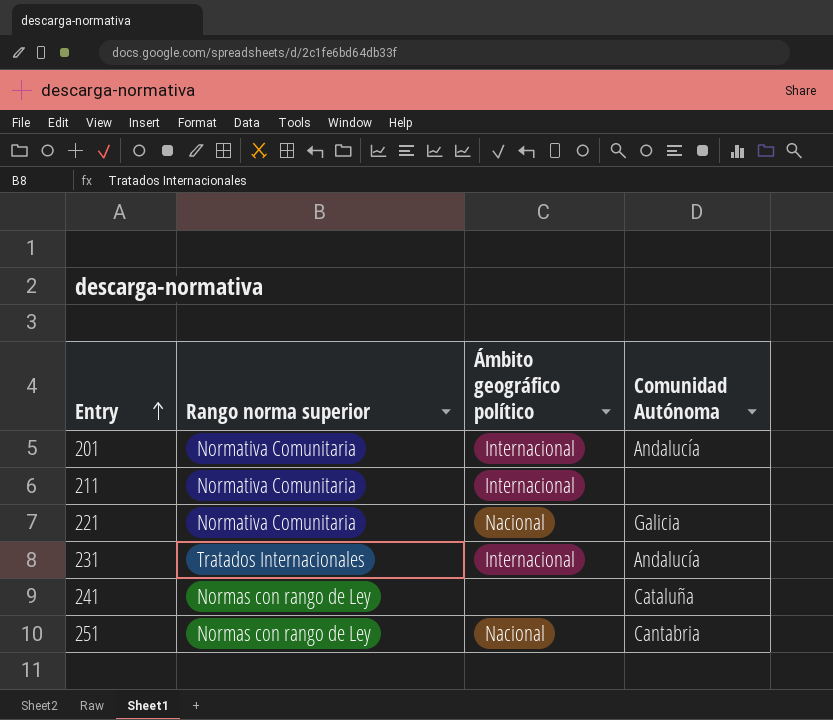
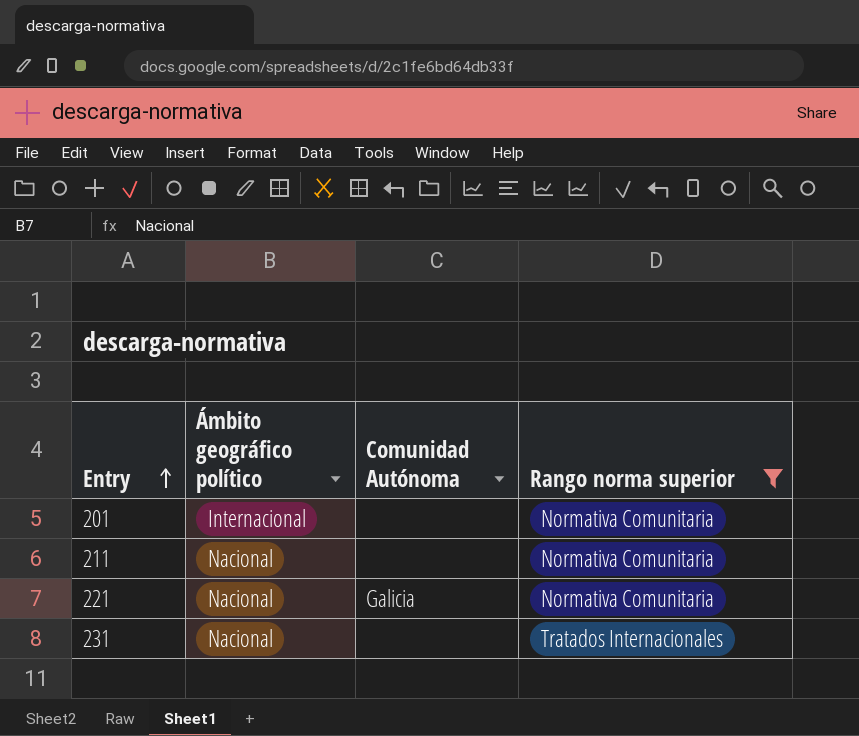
filter: none -> Rango norma superior != Normas con rango de Ley
column Rango norma superior | position: 2 -> 4
201 | Comunidad Autónoma: Andalucía -> none
211 | Ámbito geográfico político: Internacional -> Nacional
231 | Ámbito geográfico político: Internacional -> Nacional
231 | Comunidad Autónoma: Andalucía -> none

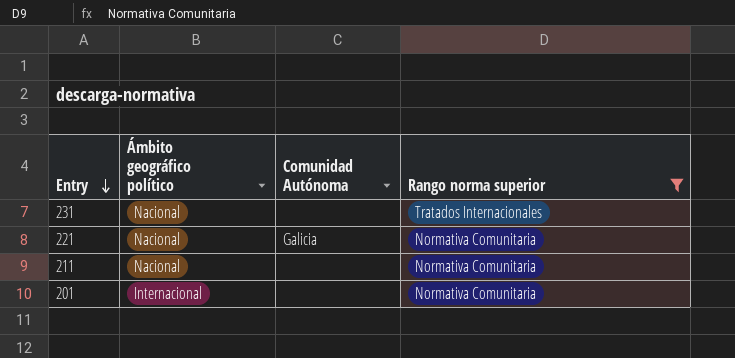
row order: Entry ascending -> Entry descending

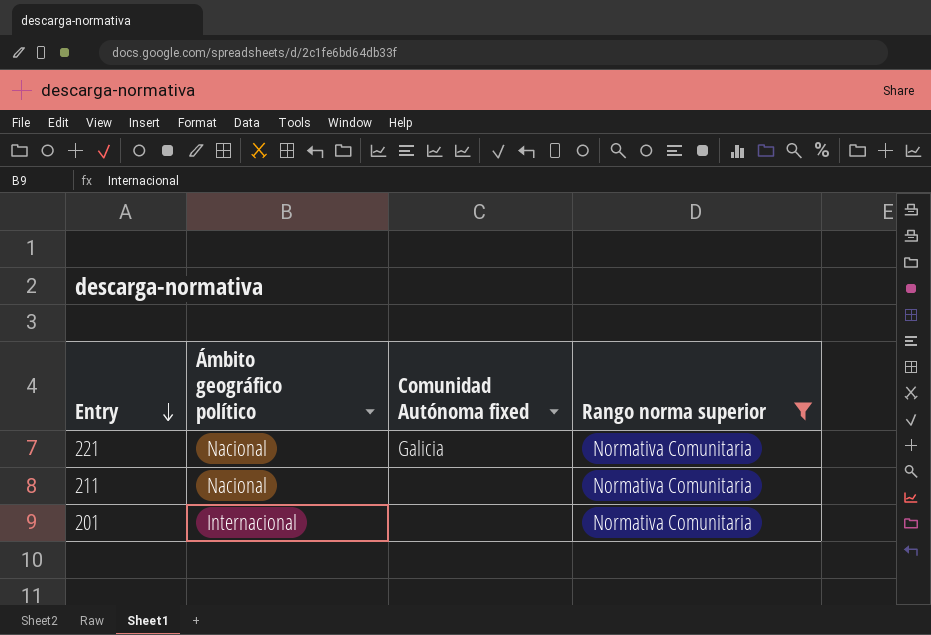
column name: Comunidad Autónoma -> Comunidad Autónoma fixed
row 231: Nacional | none | Tratados Internacionales -> none

